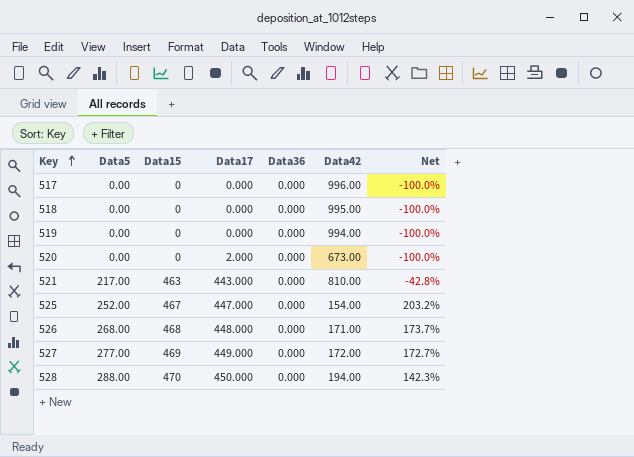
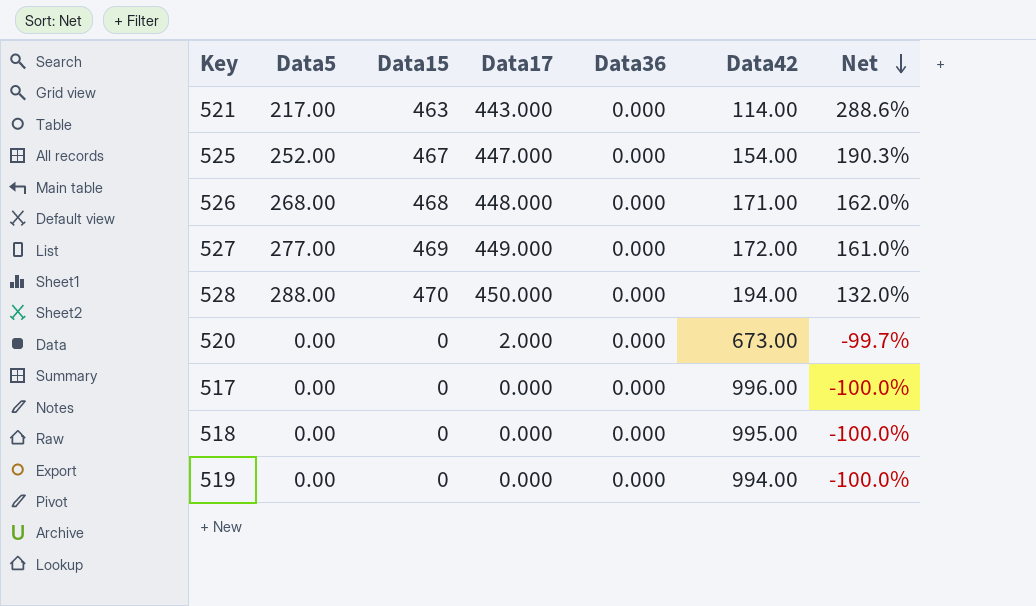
row order: Key ascending -> Net descending
column Net | formula: ([Data15] - [Data42]) / [Data42] -> ([Data17] - [Data42]) / [Data42]
521 | Data42: 810.00 -> 114.00

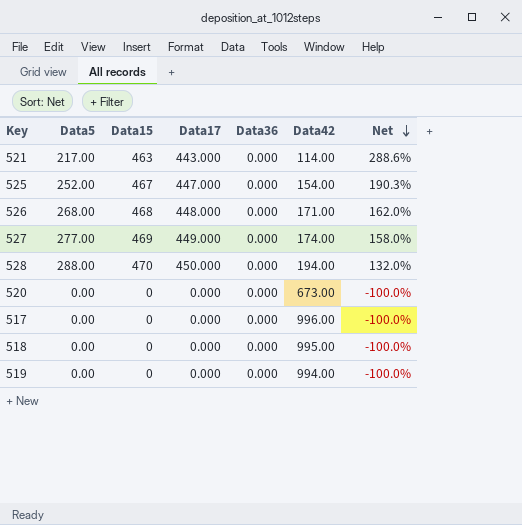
527 | Data42: 172.00 -> 174.00
527 | Net: 161.0% -> 158.0%
520 | Data17: 2.000 -> 0.000
520 | Net: -99.7% -> -100.0%

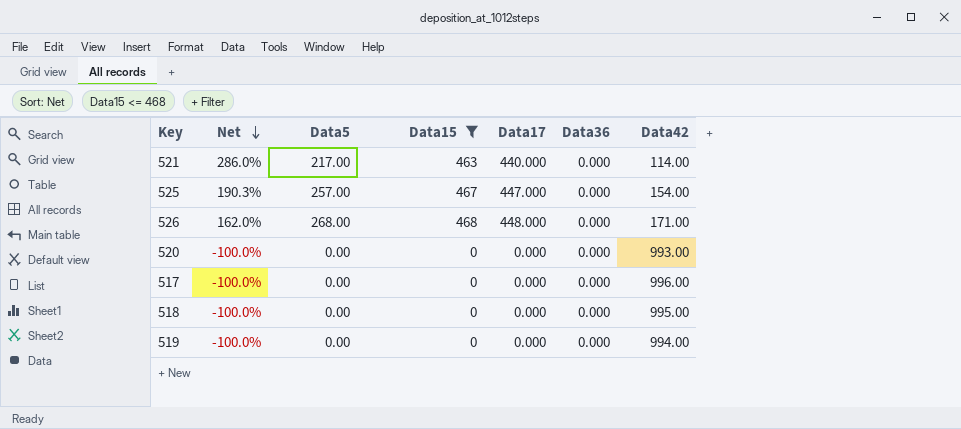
filter: none -> Data15 <= 468
column Net | position: 7 -> 2
521 | Net: 288.6% -> 286.0%
521 | Data17: 443.000 -> 440.000
525 | Data5: 252.00 -> 257.00
520 | Data42: 673.00 -> 993.00

